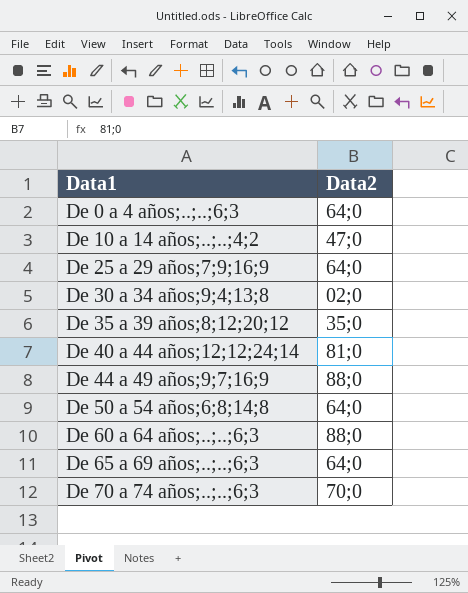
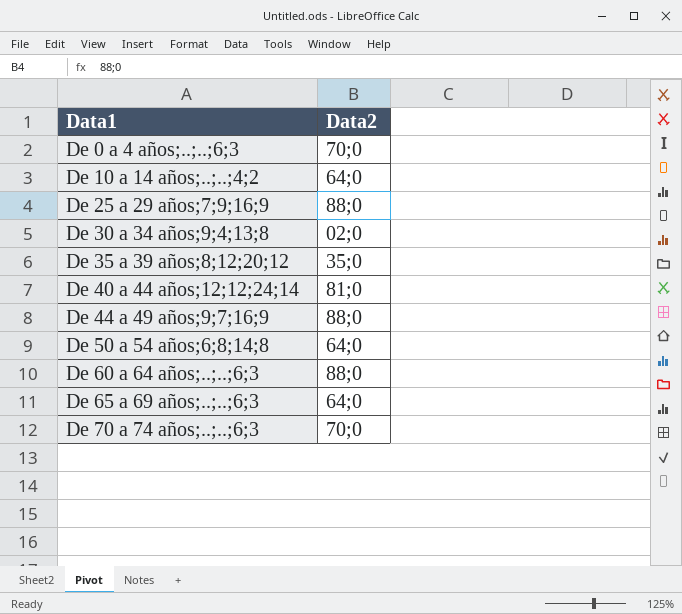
De 0 a 4 años;..;..;6;3 | Data2: 64;0 -> 70;0
De 10 a 14 años;..;..;4;2 | Data2: 47;0 -> 64;0
De 25 a 29 años;7;9;16;9 | Data2: 64;0 -> 88;0

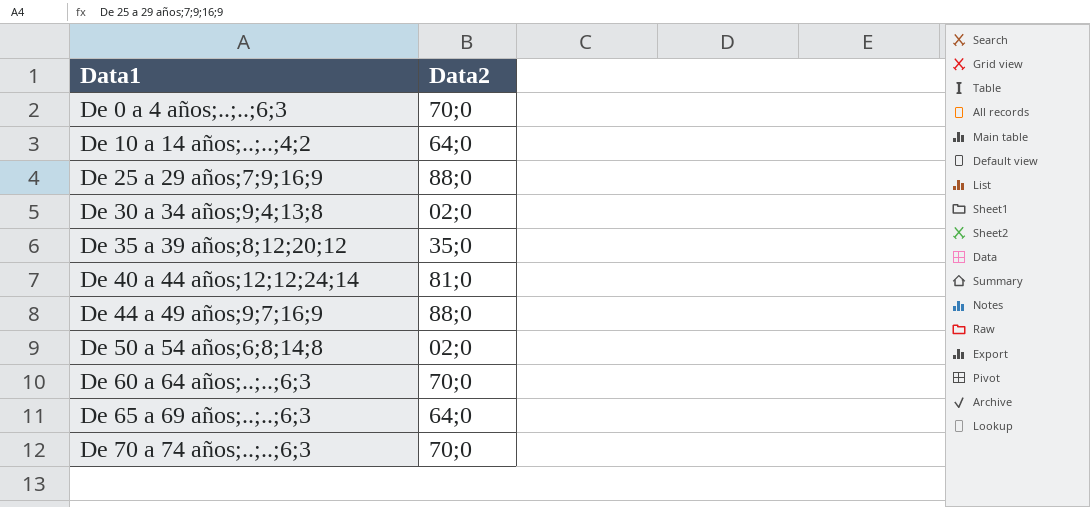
De 50 a 54 años;6;8;14;8 | Data2: 64;0 -> 02;0
De 60 a 64 años;..;..;6;3 | Data2: 88;0 -> 70;0

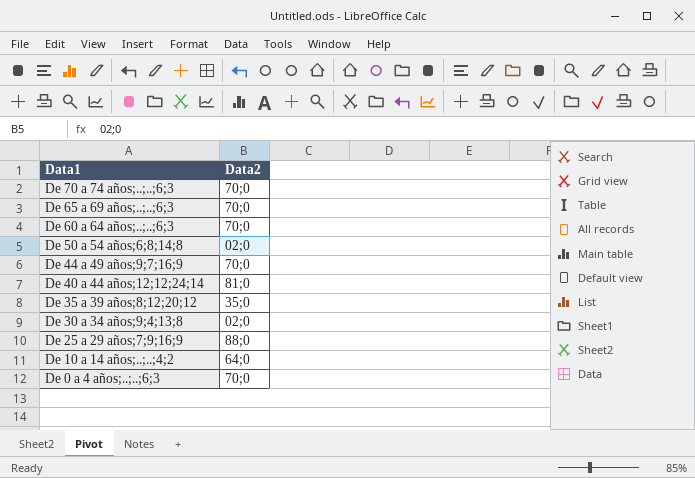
row order: Data1 ascending -> Data1 descending
De 65 a 69 años;..;..;6;3 | Data2: 64;0 -> 70;0
De 44 a 49 años;9;7;16;9 | Data2: 88;0 -> 70;0

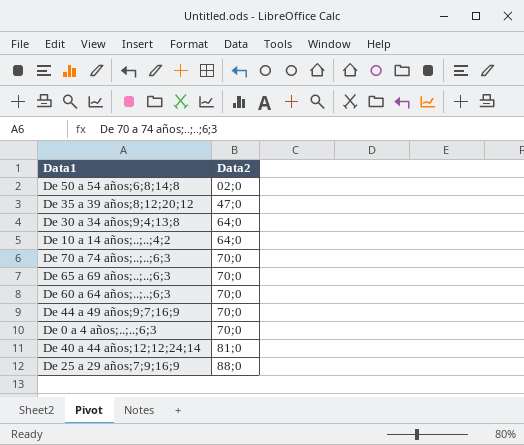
row order: Data1 descending -> Data2 ascending
De 35 a 39 años;8;12;20;12 | Data2: 35;0 -> 47;0
De 30 a 34 años;9;4;13;8 | Data2: 02;0 -> 64;0

